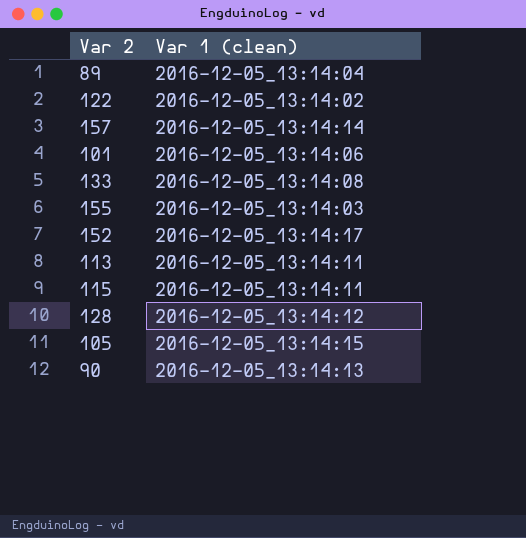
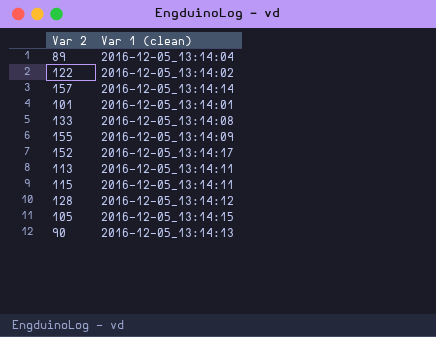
101 | Var 1 (clean): 2016-12-05_13:14:06 -> 2016-12-05_13:14:01
155 | Var 1 (clean): 2016-12-05_13:14:03 -> 2016-12-05_13:14:09

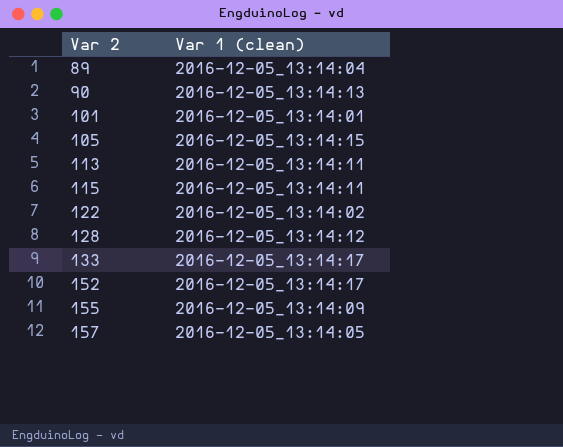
row order: none -> Var 2 ascending
133 | Var 1 (clean): 2016-12-05_13:14:08 -> 2016-12-05_13:14:17
157 | Var 1 (clean): 2016-12-05_13:14:14 -> 2016-12-05_13:14:05

